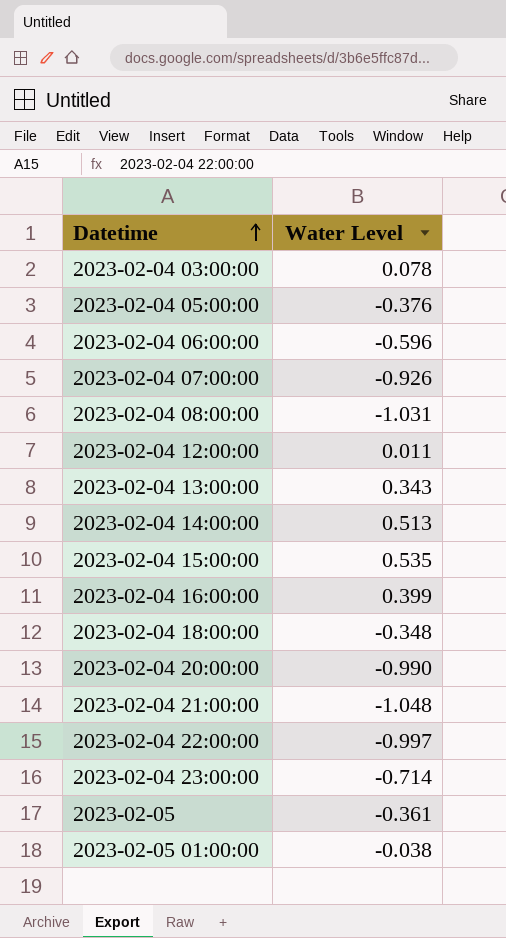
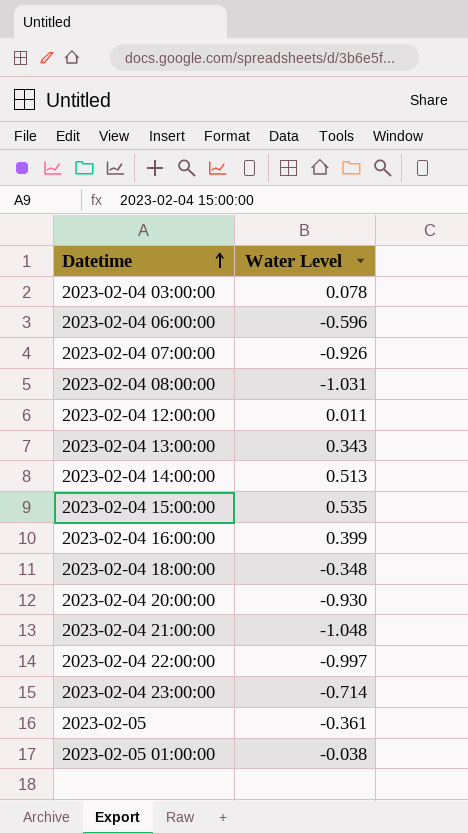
row 2023-02-04 05:00:00: -0.376 -> none
2023-02-04 20:00:00 | Water Level: -0.990 -> -0.930

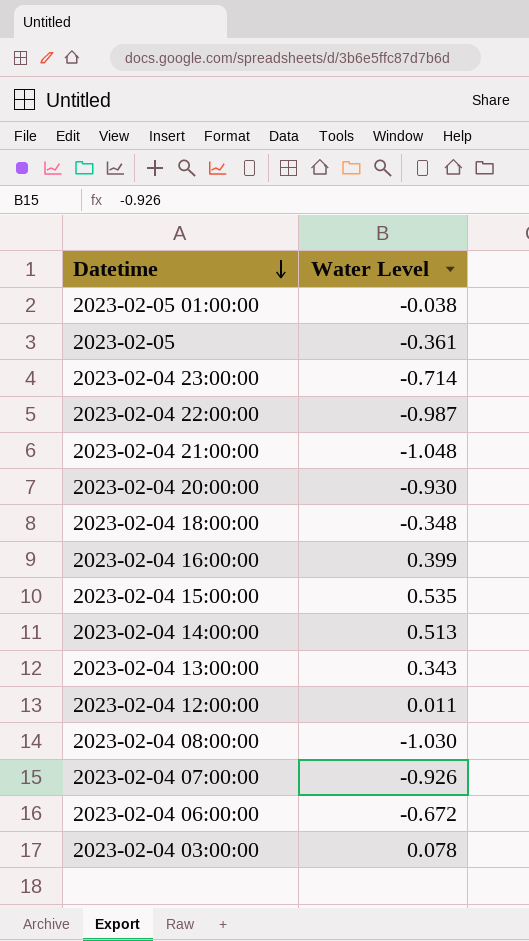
row order: Datetime ascending -> Datetime descending
2023-02-04 22:00:00 | Water Level: -0.997 -> -0.987
2023-02-04 08:00:00 | Water Level: -1.031 -> -1.030
2023-02-04 06:00:00 | Water Level: -0.596 -> -0.672

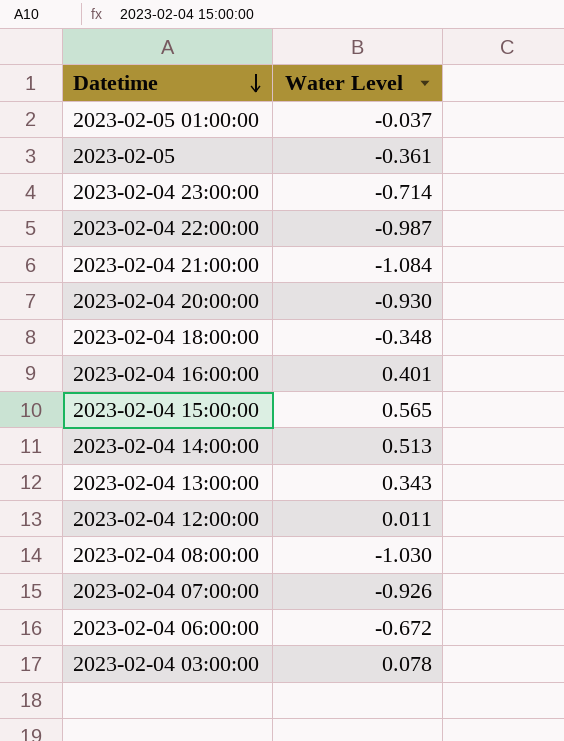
2023-02-05 01:00:00 | Water Level: -0.038 -> -0.037
2023-02-04 21:00:00 | Water Level: -1.048 -> -1.084
2023-02-04 16:00:00 | Water Level: 0.399 -> 0.401
2023-02-04 15:00:00 | Water Level: 0.535 -> 0.565

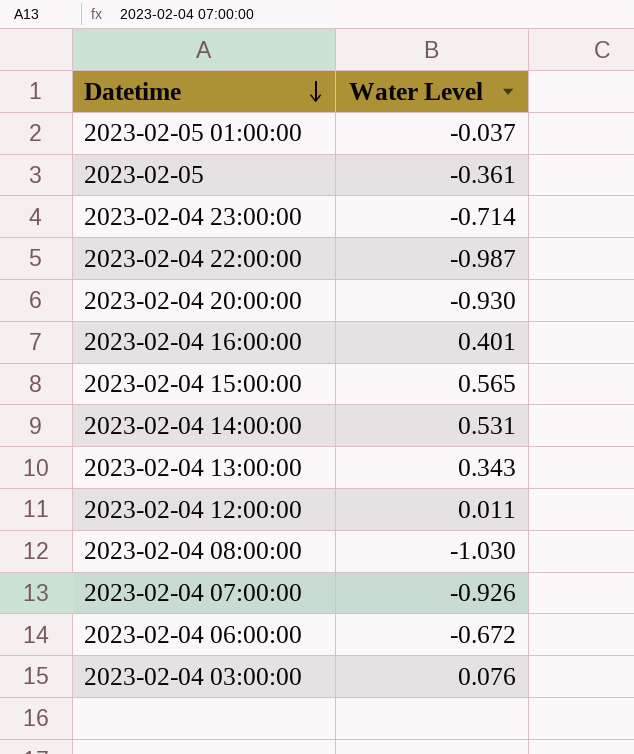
row 2023-02-04 21:00:00: -1.084 -> none
row 2023-02-04 18:00:00: -0.348 -> none
2023-02-04 14:00:00 | Water Level: 0.513 -> 0.531
2023-02-04 03:00:00 | Water Level: 0.078 -> 0.076

